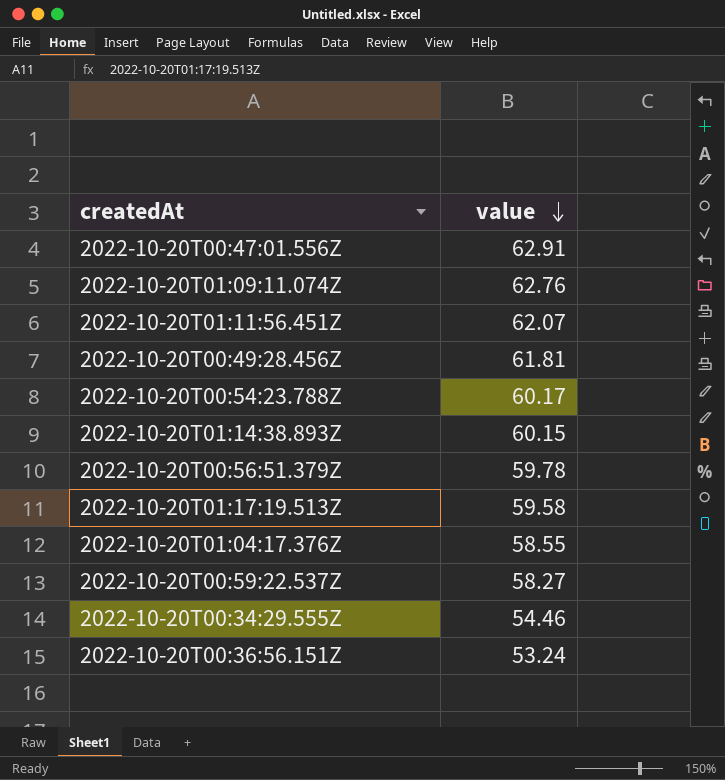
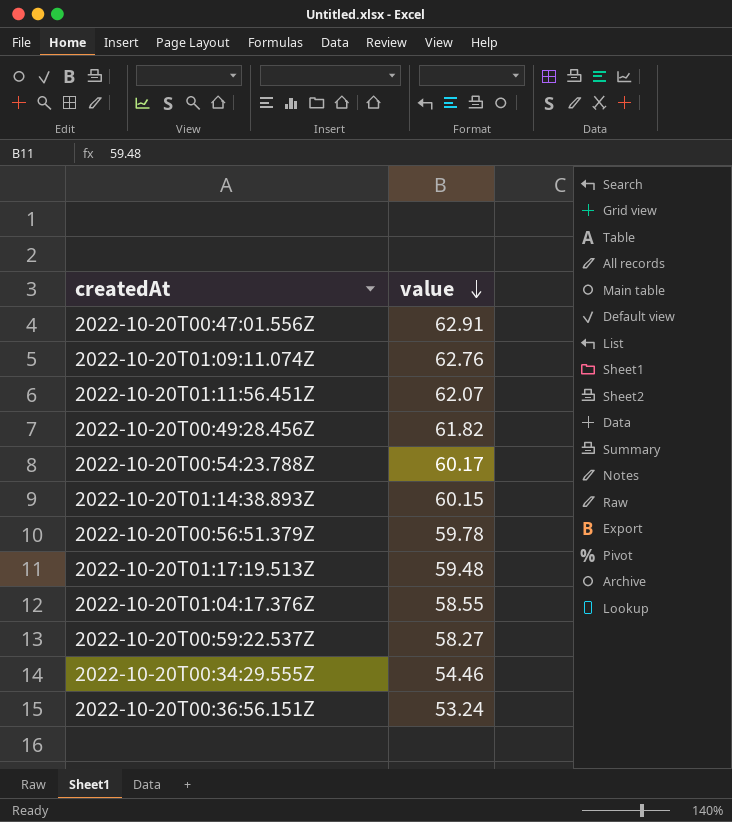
2022-10-20T00:49:28.456Z | value: 61.81 -> 61.82
2022-10-20T01:17:19.513Z | value: 59.58 -> 59.48

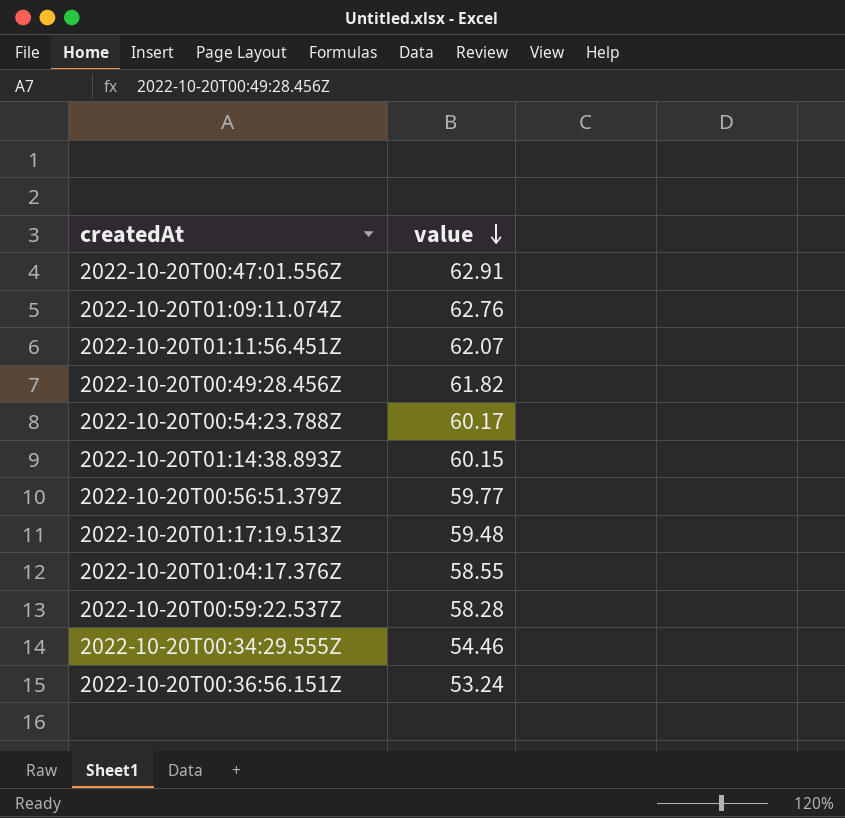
2022-10-20T00:56:51.379Z | value: 59.78 -> 59.77
2022-10-20T00:59:22.537Z | value: 58.27 -> 58.28

